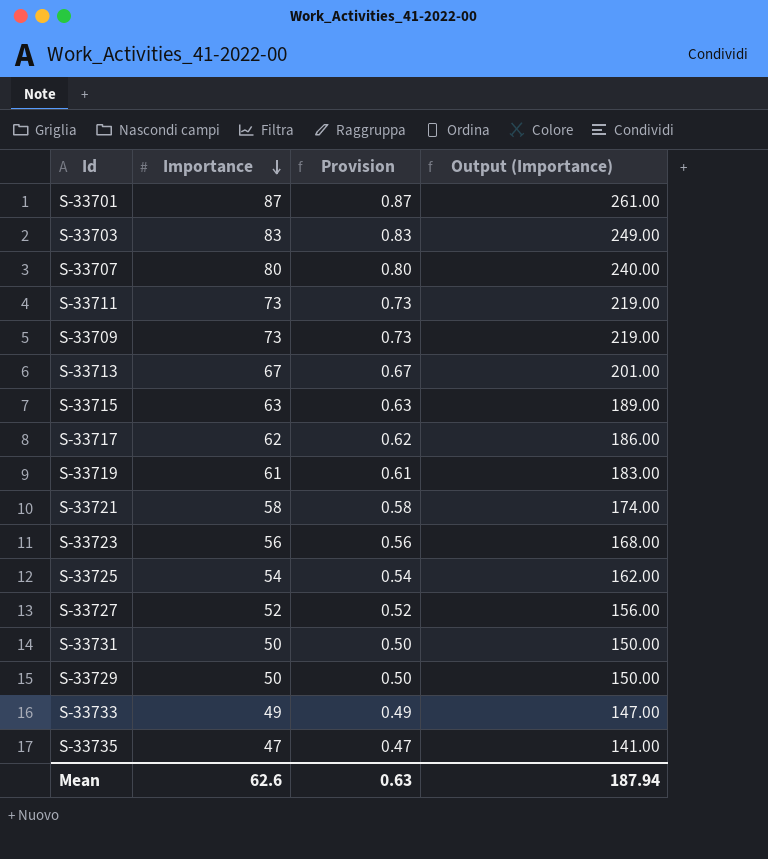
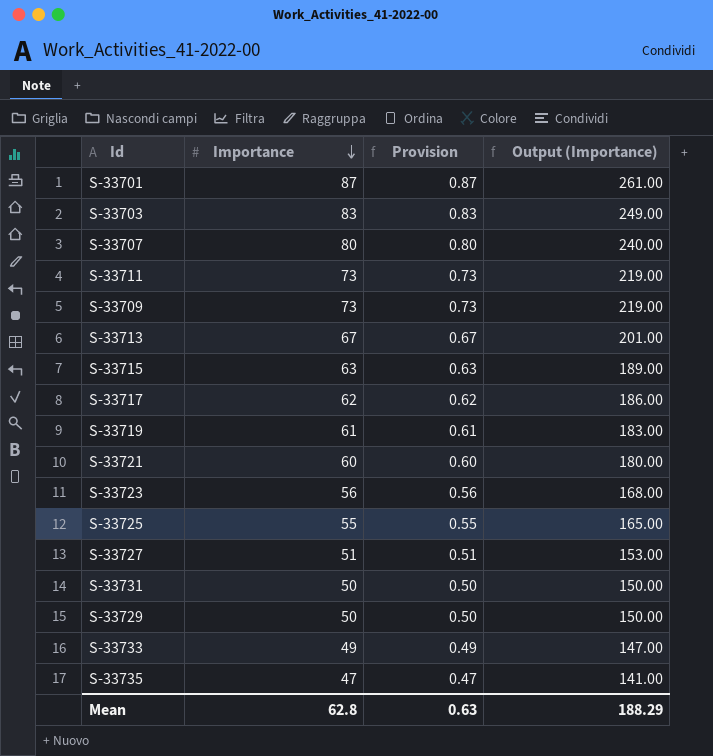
S-33721 | Importance: 58 -> 60
S-33721 | Provision: 0.58 -> 0.60
S-33721 | Output (Importance): 174.00 -> 180.00
S-33725 | Importance: 54 -> 55
S-33725 | Provision: 0.54 -> 0.55
S-33725 | Output (Importance): 162.00 -> 165.00
S-33727 | Importance: 52 -> 51
S-33727 | Provision: 0.52 -> 0.51
S-33727 | Output (Importance): 156.00 -> 153.00
Mean | Importance: 62.6 -> 62.8
Mean | Output (Importance): 187.94 -> 188.29

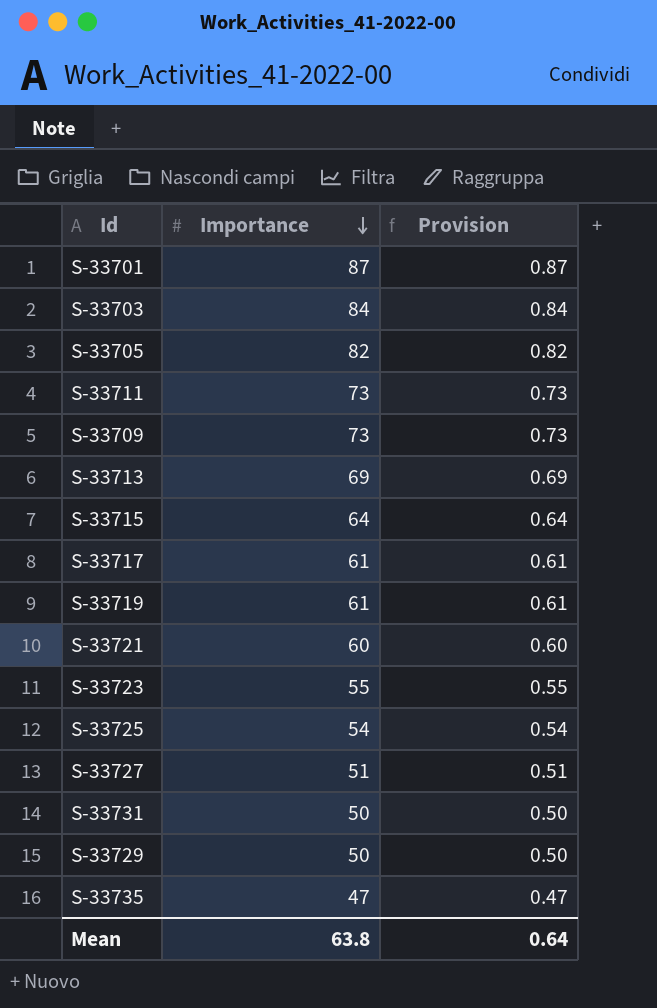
column Output (Importance) | formula: [Importance] * 3 -> none
row S-33707: 80 | 0.80 | 240.00 -> none
row S-33733: 49 | 0.49 | 147.00 -> none
S-33703 | Importance: 83 -> 84
S-33703 | Provision: 0.83 -> 0.84
row S-33705: none -> 82 | 0.82
S-33713 | Importance: 67 -> 69
S-33713 | Provision: 0.67 -> 0.69
S-33715 | Importance: 63 -> 64
S-33715 | Provision: 0.63 -> 0.64
S-33717 | Importance: 62 -> 61
S-33717 | Provision: 0.62 -> 0.61
S-33723 | Importance: 56 -> 55
S-33723 | Provision: 0.56 -> 0.55
S-33725 | Importance: 55 -> 54
S-33725 | Provision: 0.55 -> 0.54
Mean | Importance: 62.8 -> 63.8
Mean | Provision: 0.63 -> 0.64

